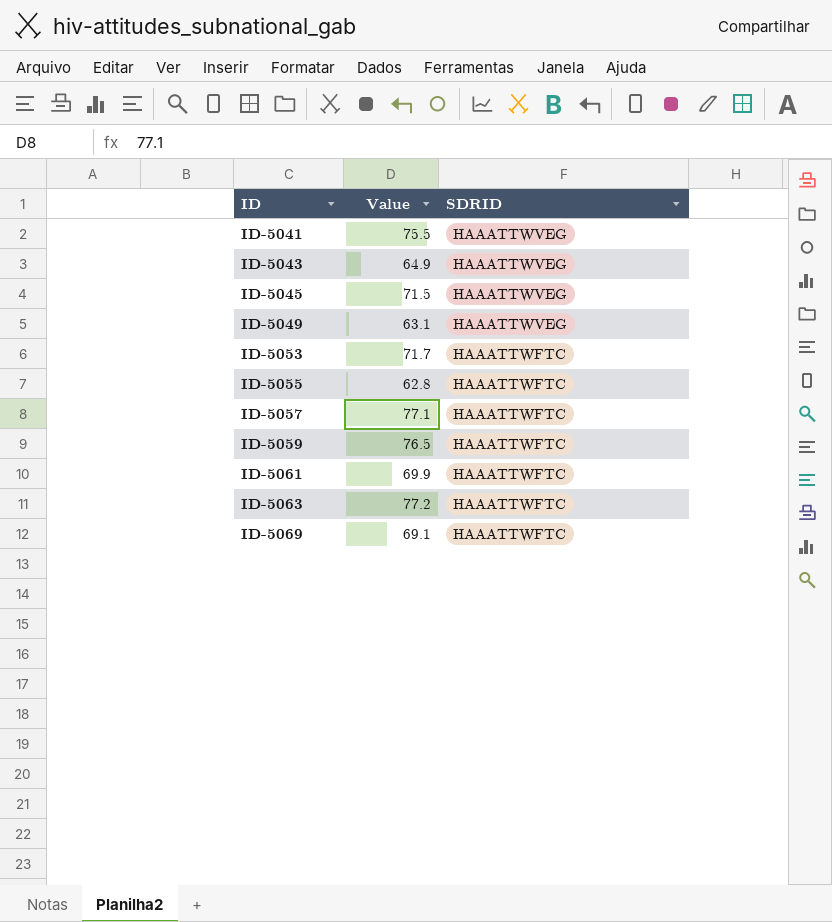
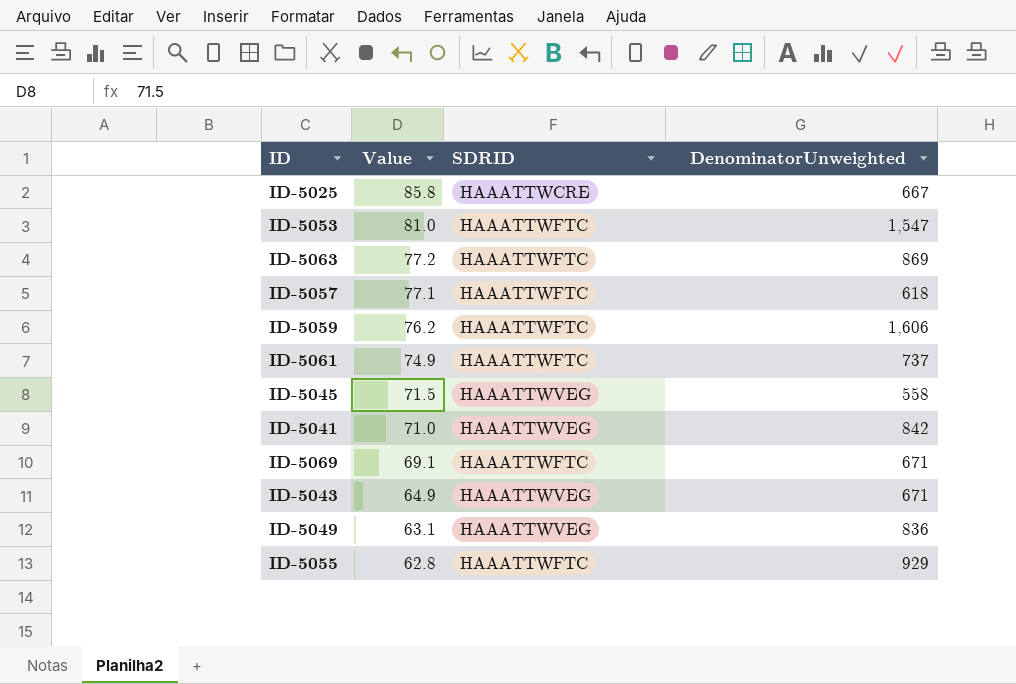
row order: ID ascending -> Value descending
column DenominatorUnweighted | position: none -> 4
row ID-5025: none -> 85.8 | HAAATTWCRE | 667
ID-5053 | Value: 71.7 -> 81.0
ID-5059 | Value: 76.5 -> 76.2
ID-5061 | Value: 69.9 -> 74.9
ID-5041 | Value: 75.5 -> 71.0

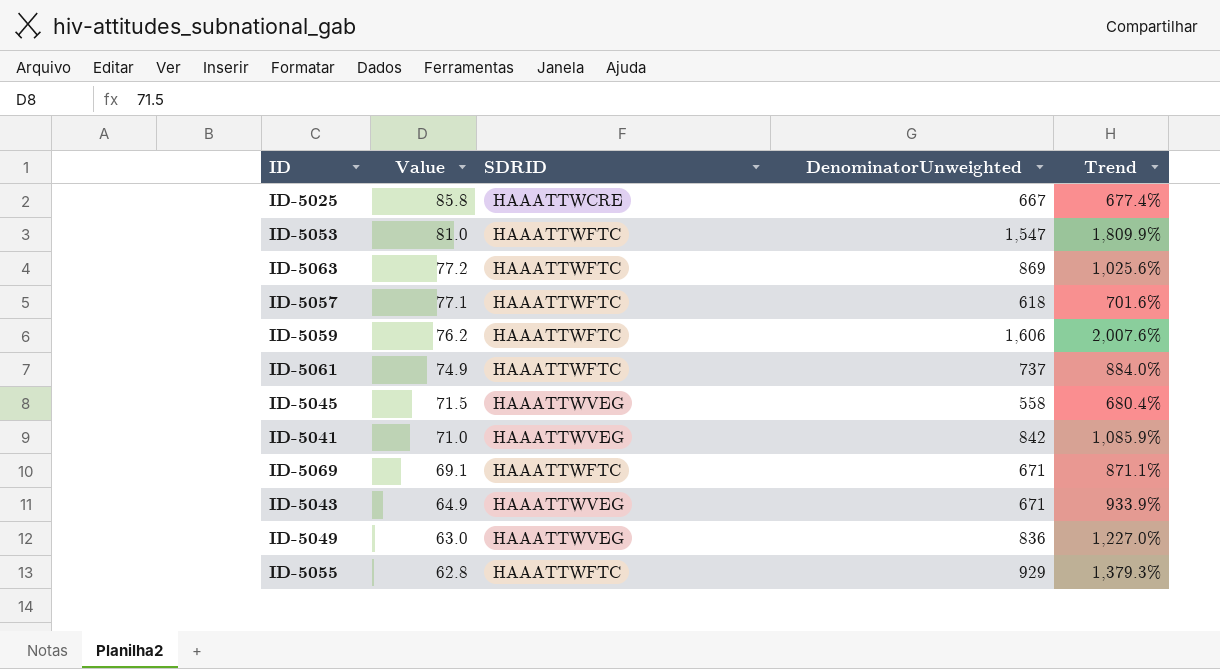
column Trend | formula: none -> ([DenominatorUnweighted] - [Value]) / [Value]
ID-5049 | Value: 63.1 -> 63.0

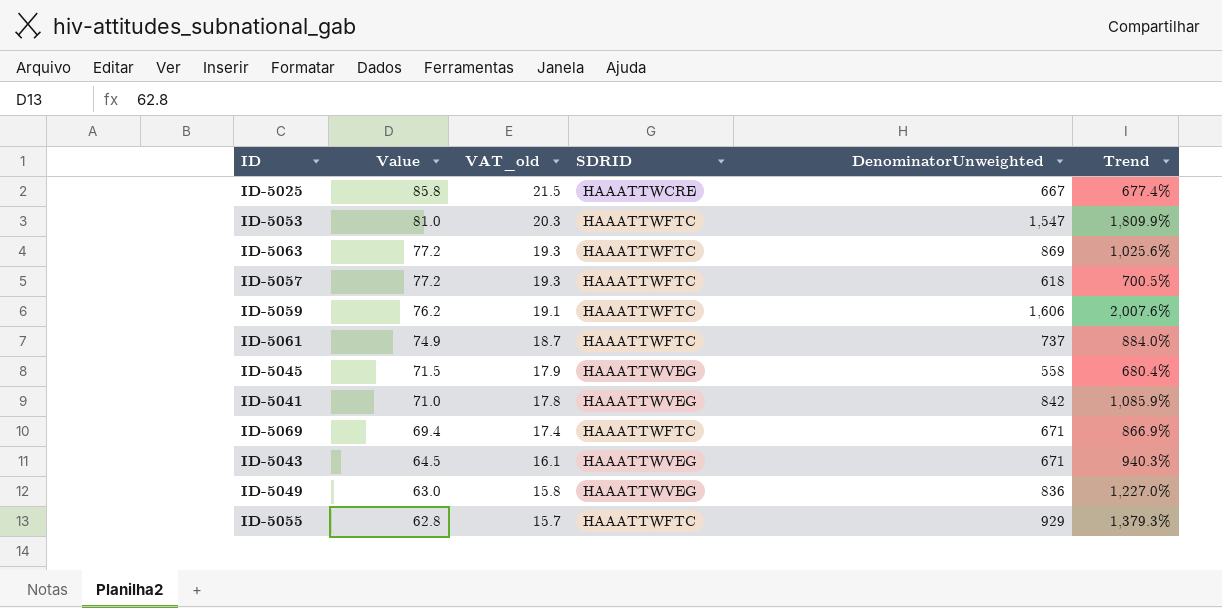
column VAT_old | formula: none -> [Value] * 0.25
ID-5057 | Value: 77.1 -> 77.2
ID-5057 | Trend: 701.6% -> 700.5%
ID-5069 | Value: 69.1 -> 69.4
ID-5069 | Trend: 871.1% -> 866.9%
ID-5043 | Value: 64.9 -> 64.5
ID-5043 | Trend: 933.9% -> 940.3%

